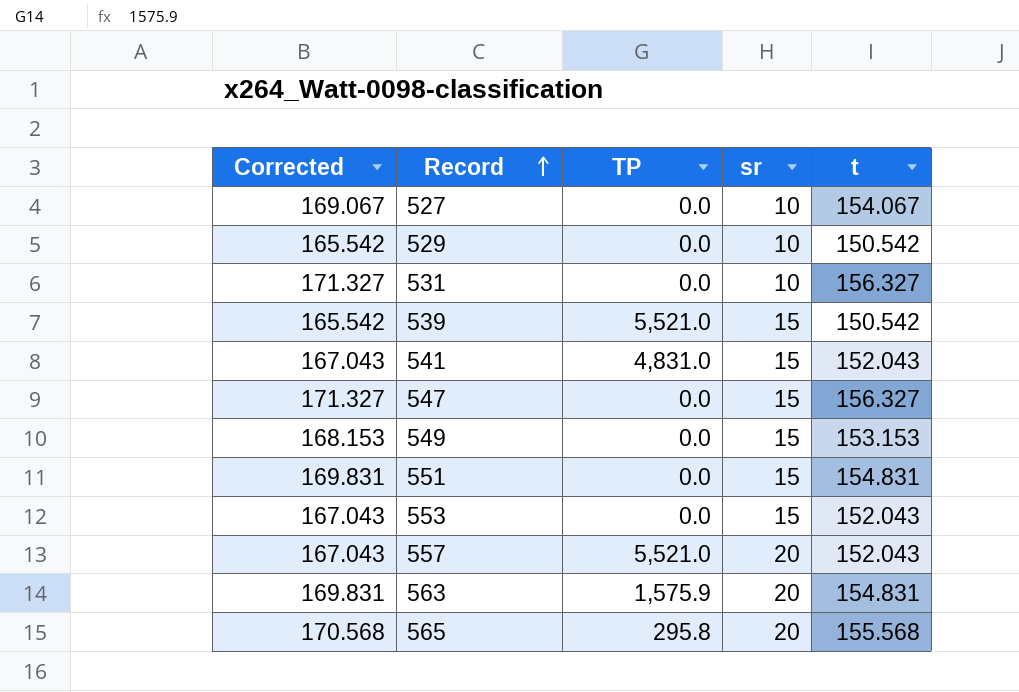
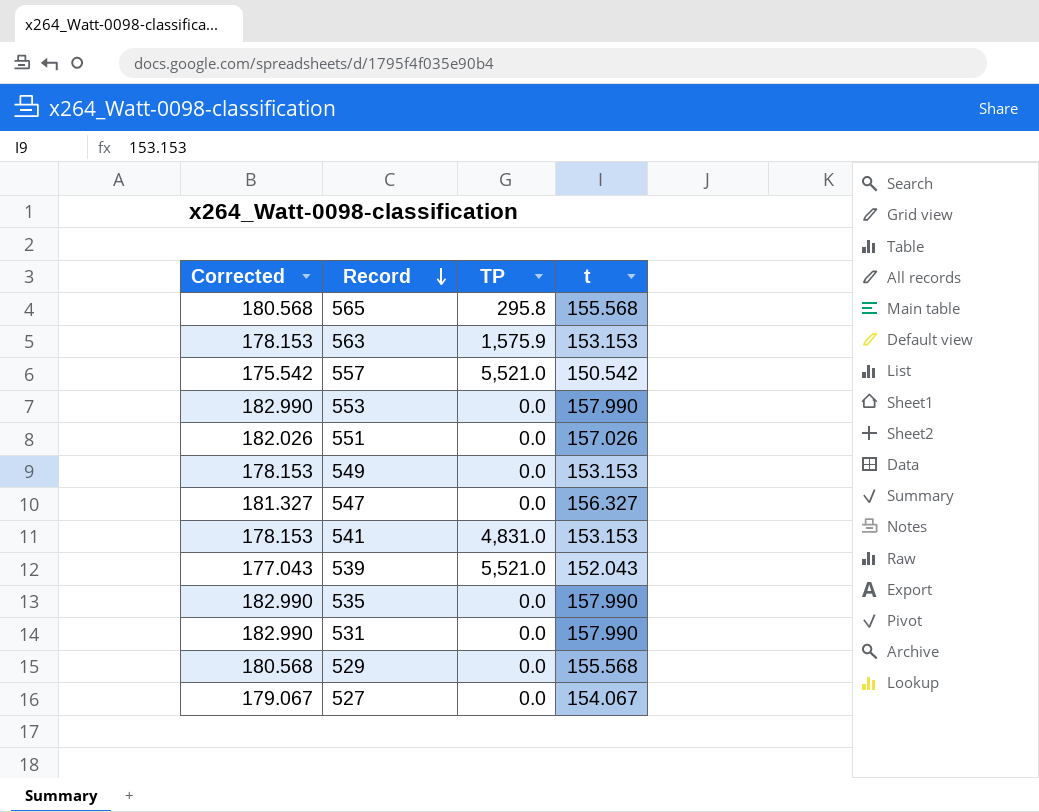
row order: Record ascending -> Record descending
column sr | position: 4 -> none
column Corrected | formula: [t] + 15 -> [t] + 25
563 | t: 154.831 -> 153.153
557 | t: 152.043 -> 150.542
553 | t: 152.043 -> 157.990
551 | t: 154.831 -> 157.026
541 | t: 152.043 -> 153.153
539 | t: 150.542 -> 152.043
row 535: none -> 182.990 | 0.0 | 157.990
531 | t: 156.327 -> 157.990
529 | t: 150.542 -> 155.568

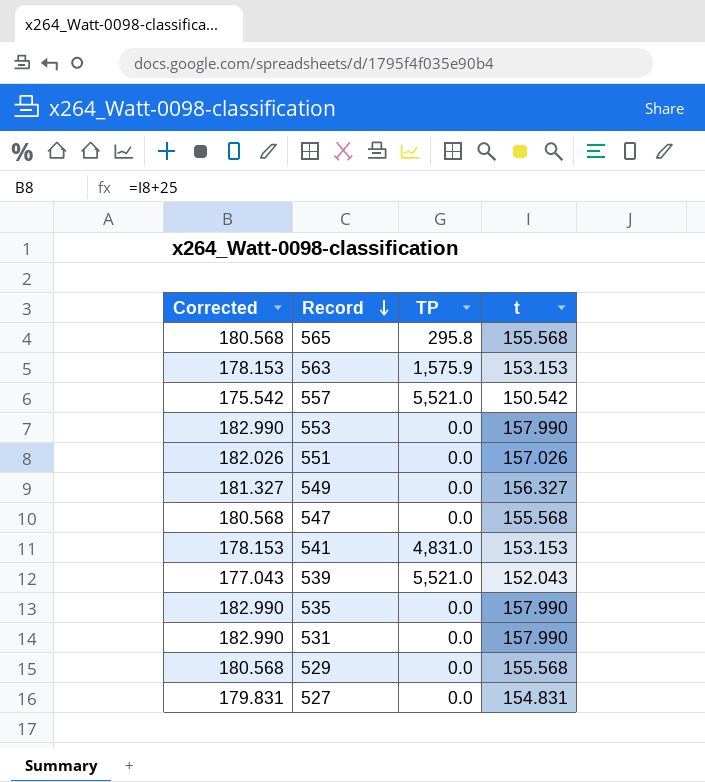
549 | Corrected: 178.153 -> 181.327
549 | t: 153.153 -> 156.327
547 | Corrected: 181.327 -> 180.568
547 | t: 156.327 -> 155.568
527 | Corrected: 179.067 -> 179.831
527 | t: 154.067 -> 154.831

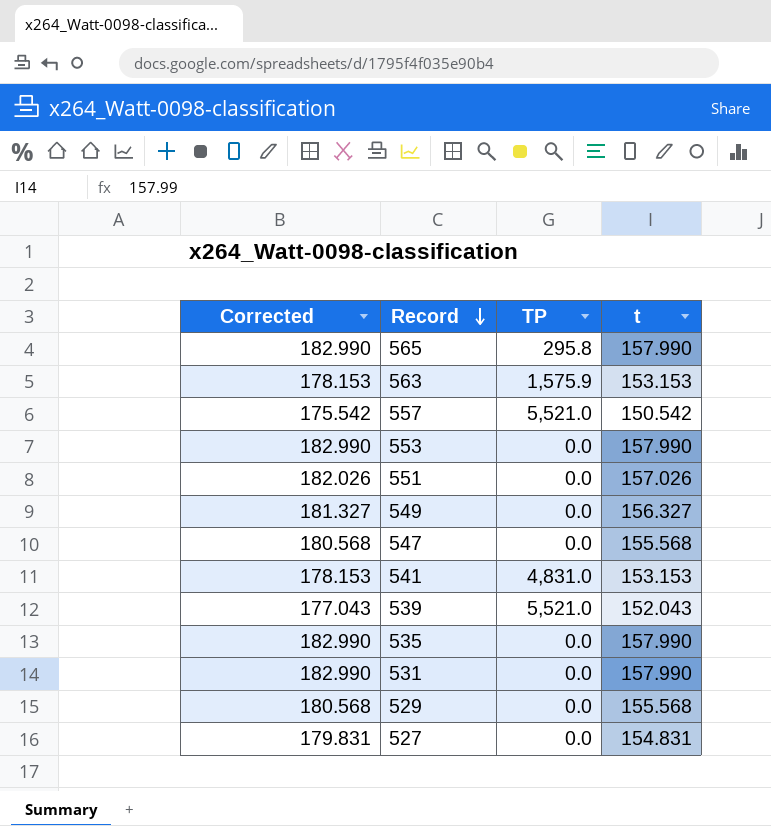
565 | Corrected: 180.568 -> 182.990
565 | t: 155.568 -> 157.990

